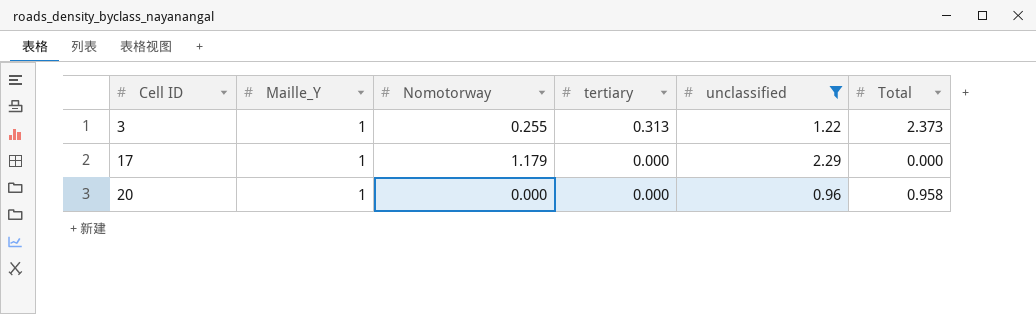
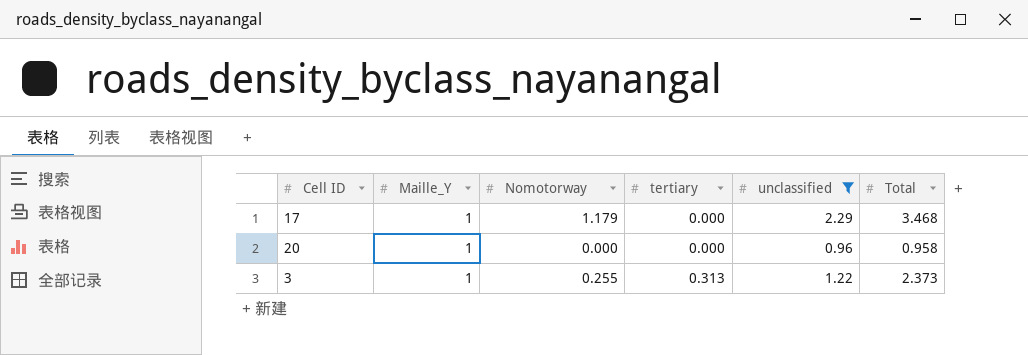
row order: Cell ID ascending -> tertiary ascending
17 | Total: 0.000 -> 3.468

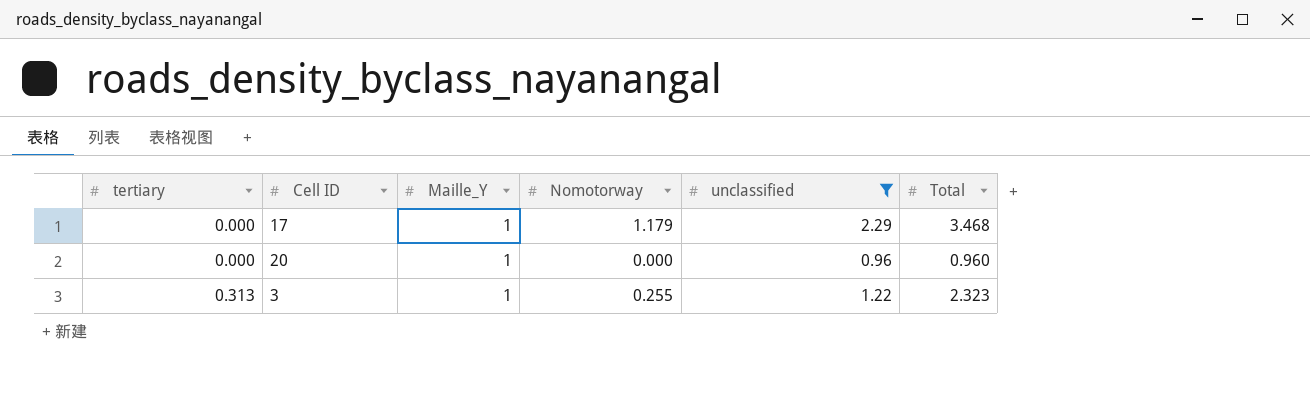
column tertiary | position: 4 -> 1
20 | Total: 0.958 -> 0.960
3 | Total: 2.373 -> 2.323

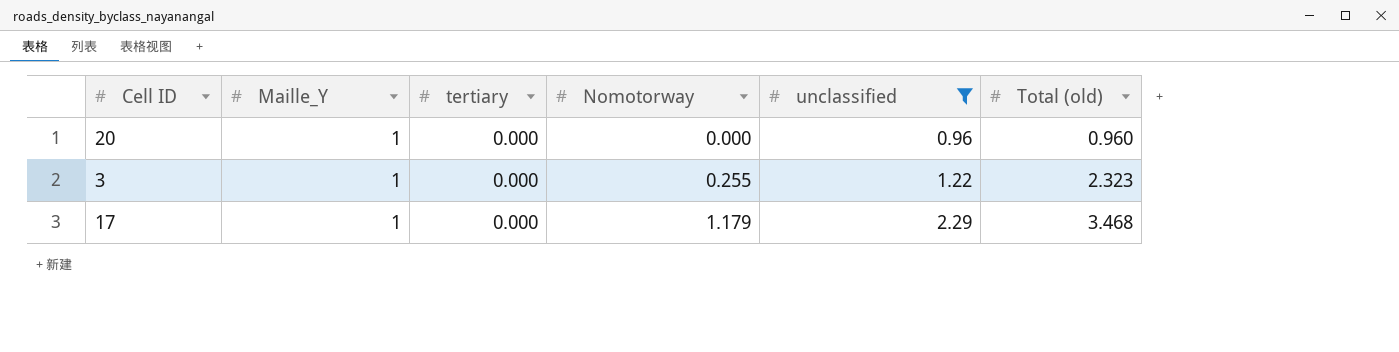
row order: tertiary ascending -> Nomotorway ascending
column tertiary | position: 1 -> 3
column name: Total -> Total (old)
3 | tertiary: 0.313 -> 0.000

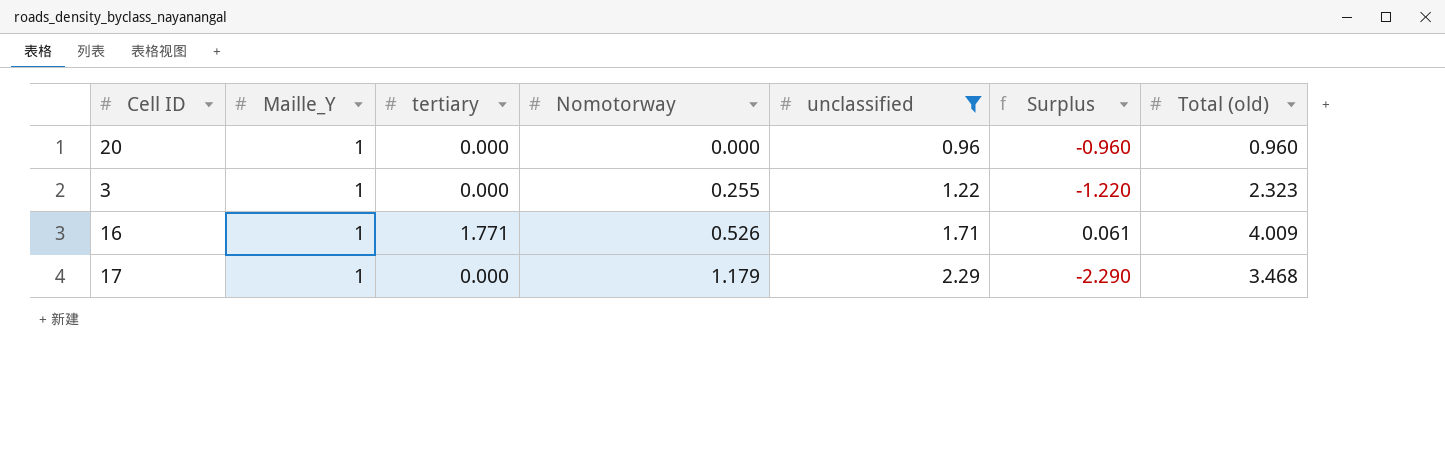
column Surplus | formula: none -> [tertiary] - [unclassified]
row 16: none -> 1 | 1.771 | 0.526 | 1.71 | 0.061 | 4.009

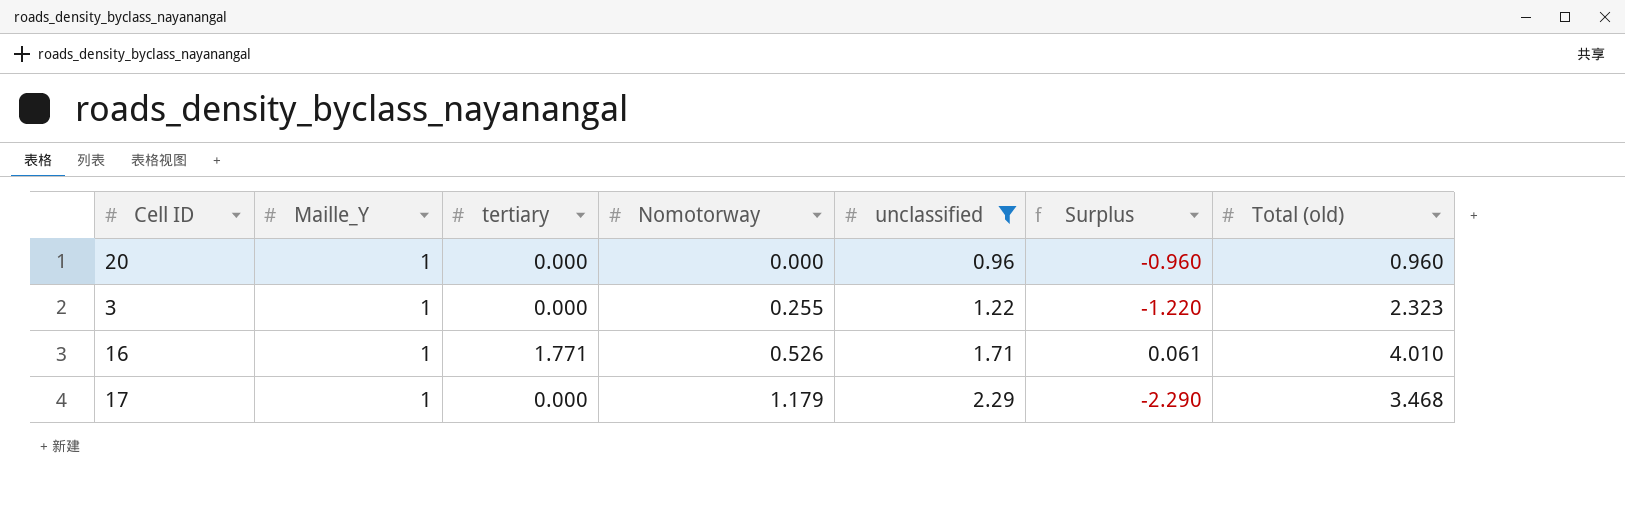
16 | Total (old): 4.009 -> 4.010

